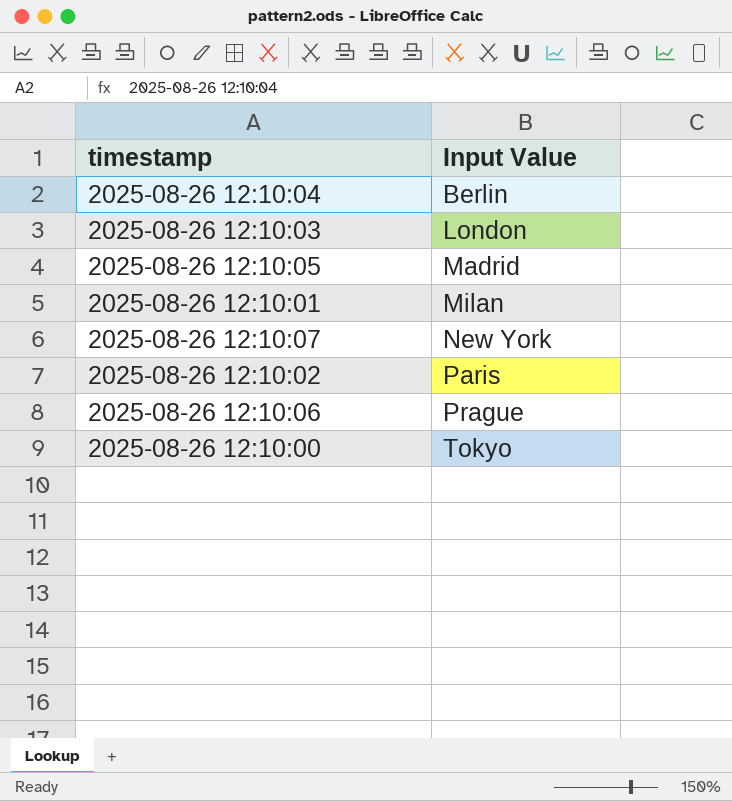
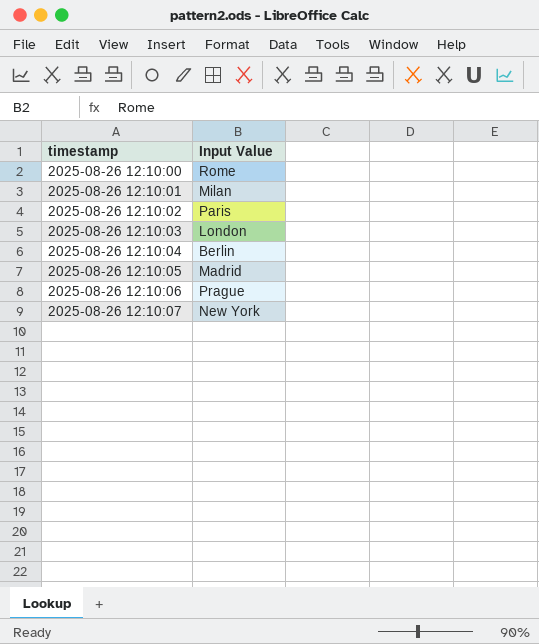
row order: Input Value ascending -> timestamp ascending
2025-08-26 12:10:00 | Input Value: Tokyo -> Rome

